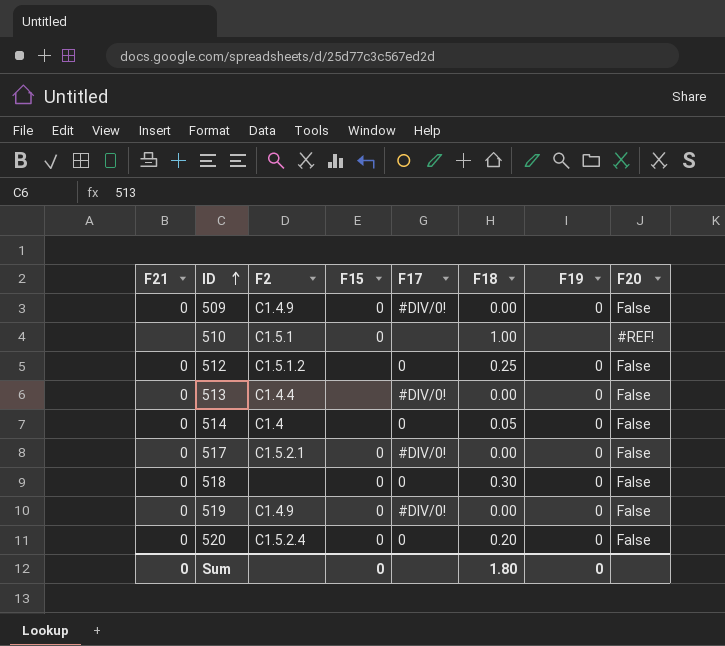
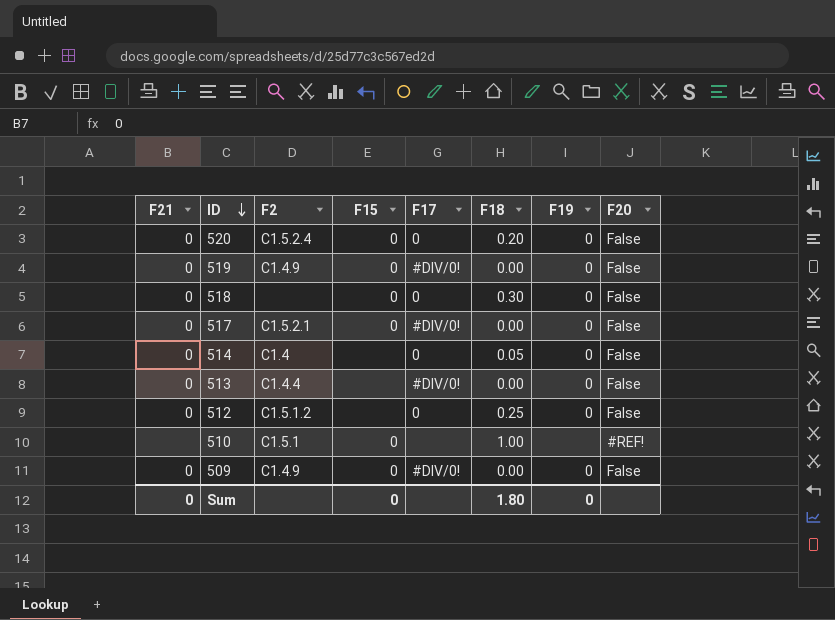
row order: ID ascending -> ID descending

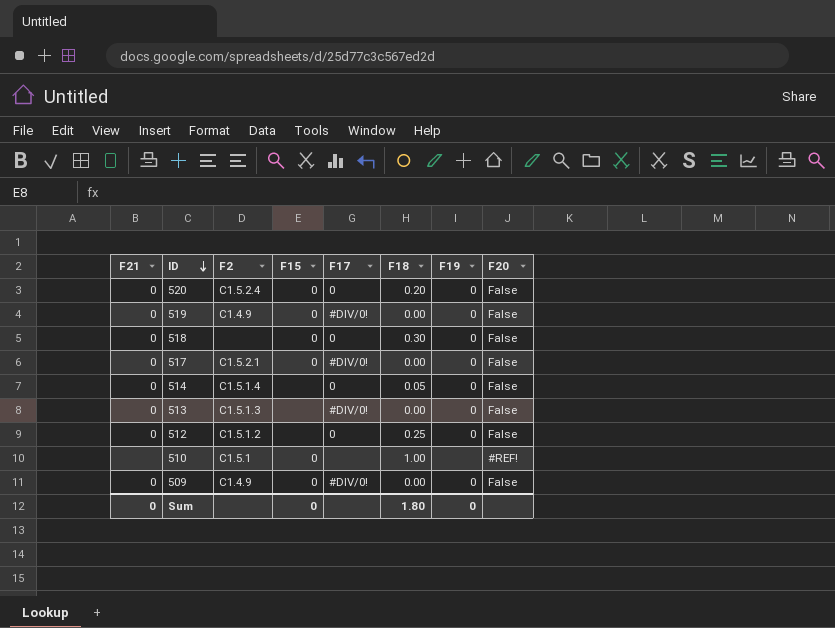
514 | F2: C1.4 -> C1.5.1.4
513 | F2: C1.4.4 -> C1.5.1.3

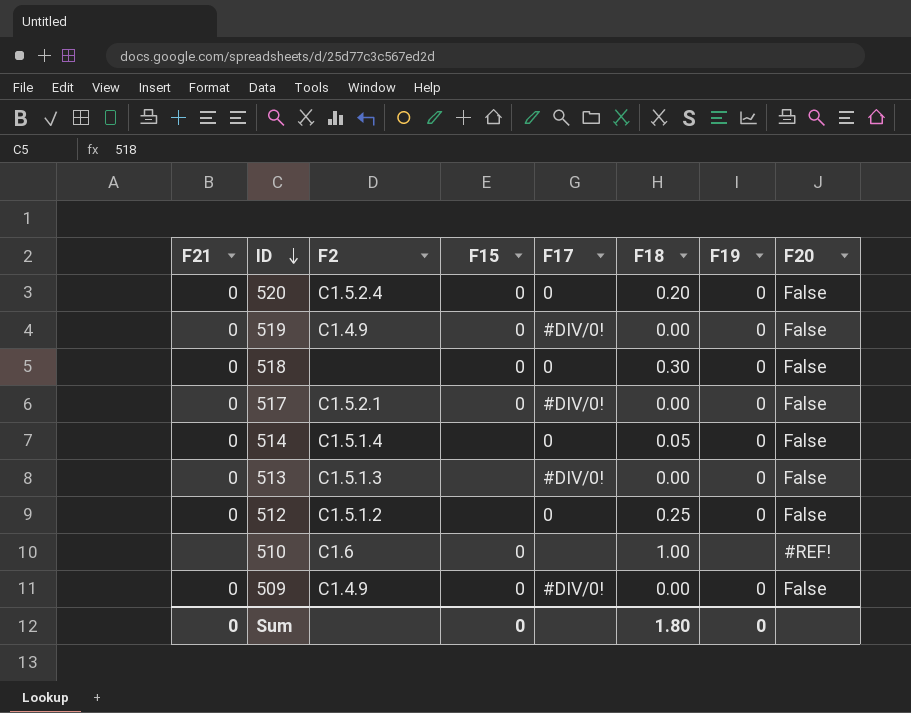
510 | F2: C1.5.1 -> C1.6

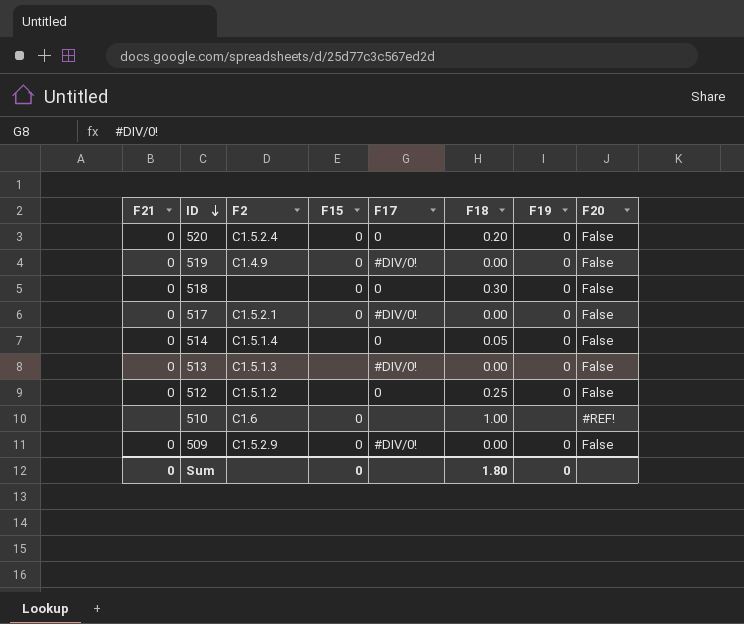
509 | F2: C1.4.9 -> C1.5.2.9

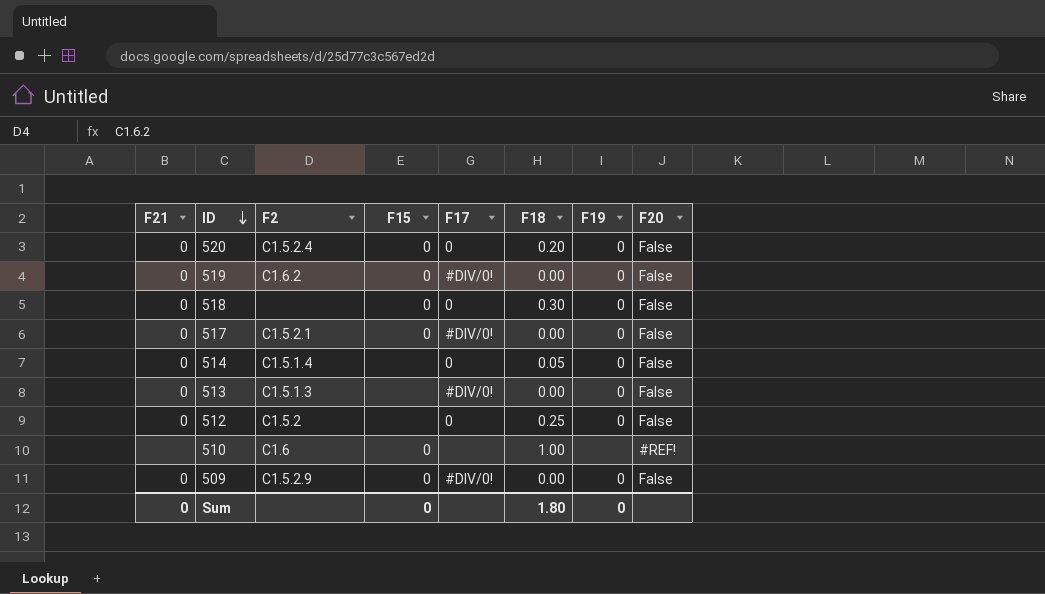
519 | F2: C1.4.9 -> C1.6.2
512 | F2: C1.5.1.2 -> C1.5.2

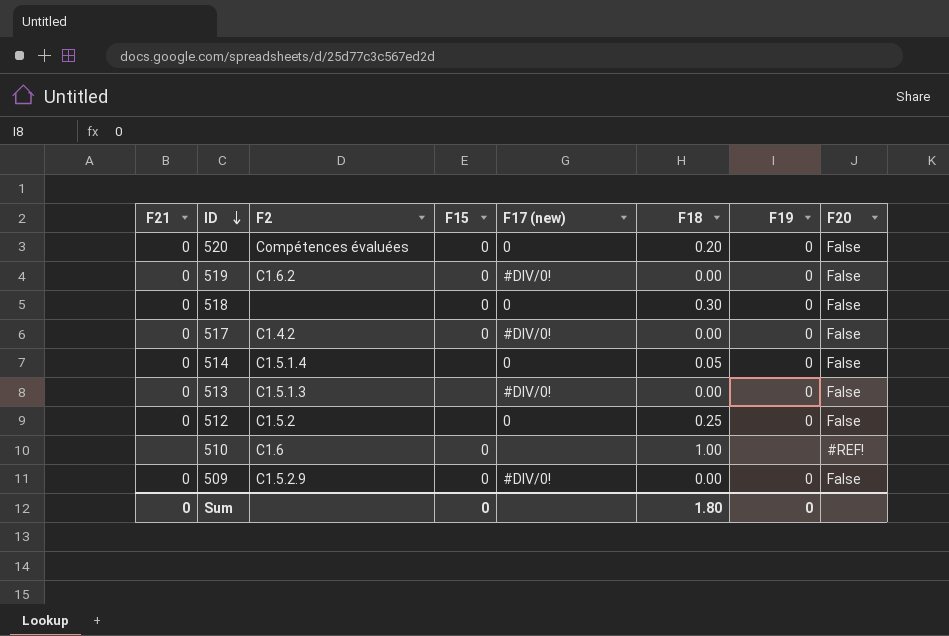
column name: F17 -> F17 (new)
520 | F2: C1.5.2.4 -> Compétences évaluées
517 | F2: C1.5.2.1 -> C1.4.2

